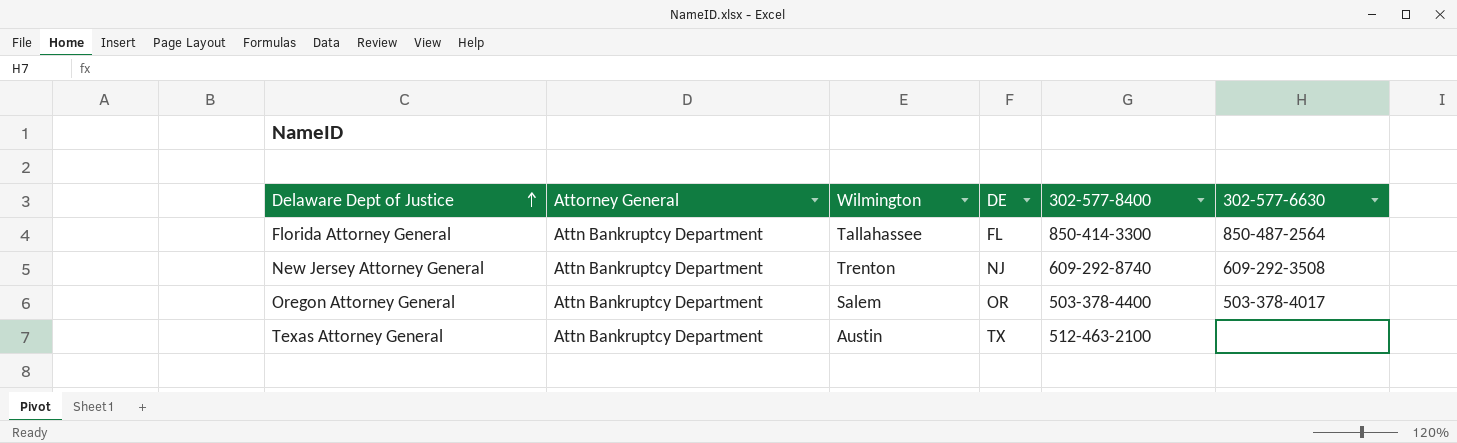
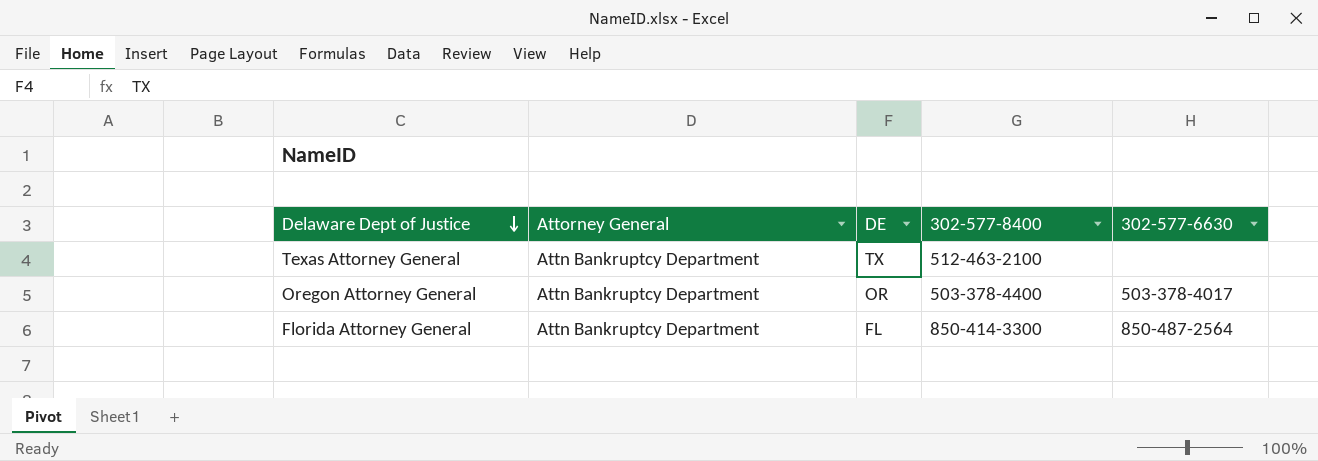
row order: Delaware Dept of Justice ascending -> Delaware Dept of Justice descending
column Wilmington | position: 3 -> none
row New Jersey Attorney General: Attn Bankruptcy Department | Trenton | NJ | 609-292-8740 | 609-292-3508 -> none

